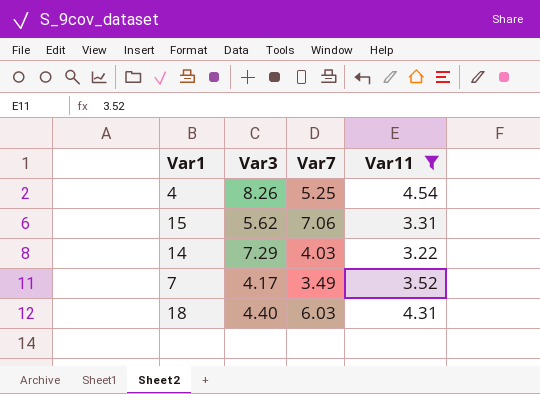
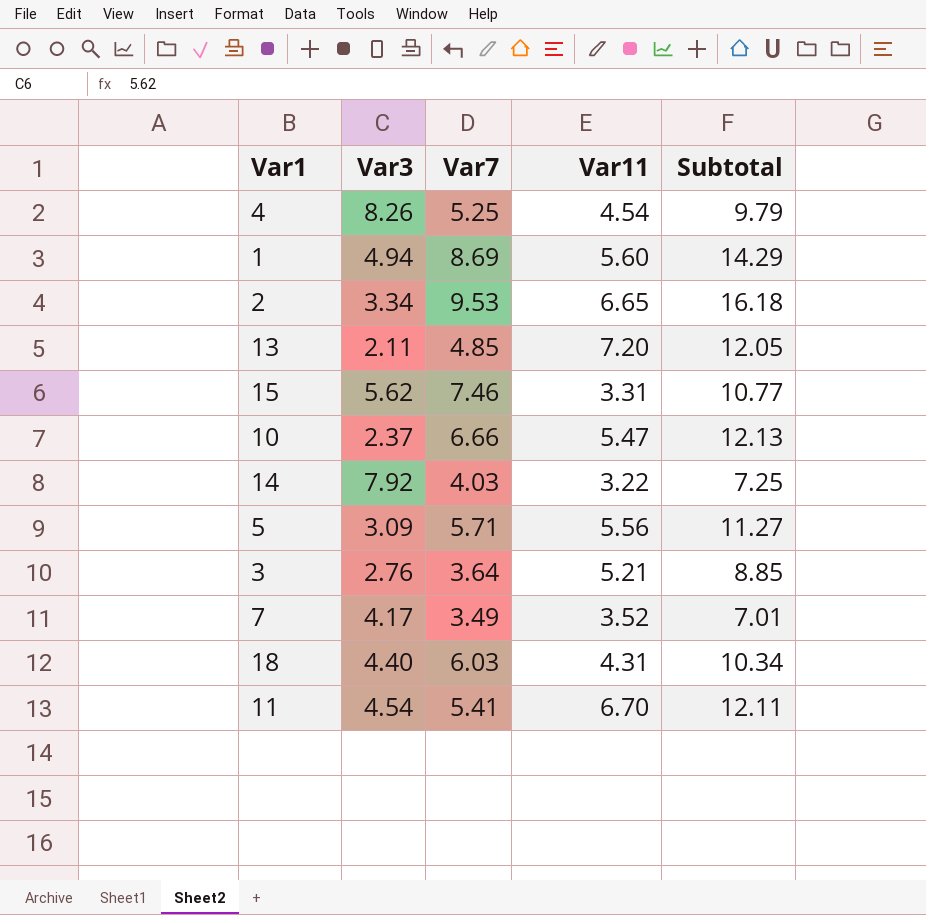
filter: Var11 <= 4.54 -> none
column Subtotal | formula: none -> [Var7] + [Var11]
15 | Var7: 7.06 -> 7.46
14 | Var3: 7.29 -> 7.92

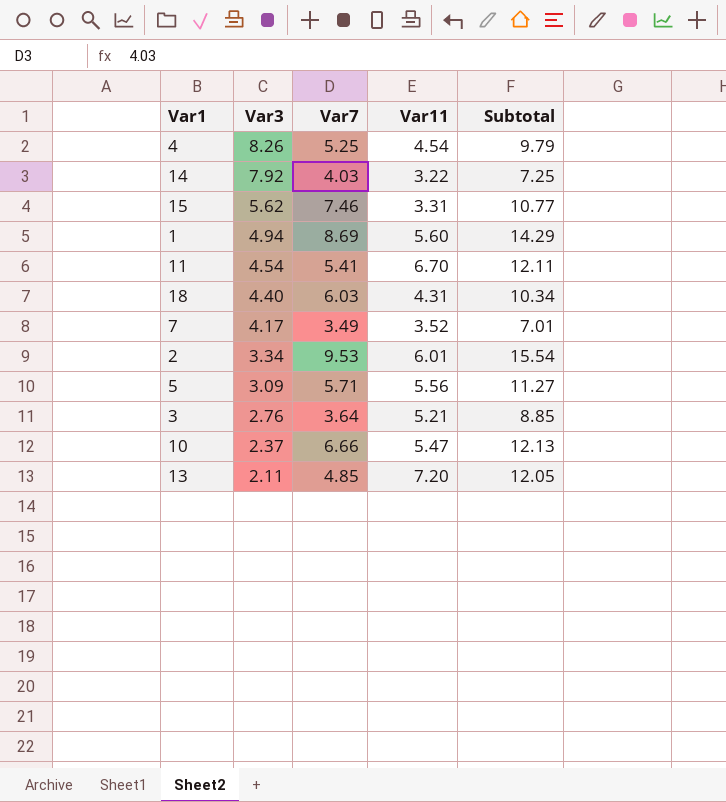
row order: none -> Var3 descending
2 | Var11: 6.65 -> 6.01
2 | Subtotal: 16.18 -> 15.54

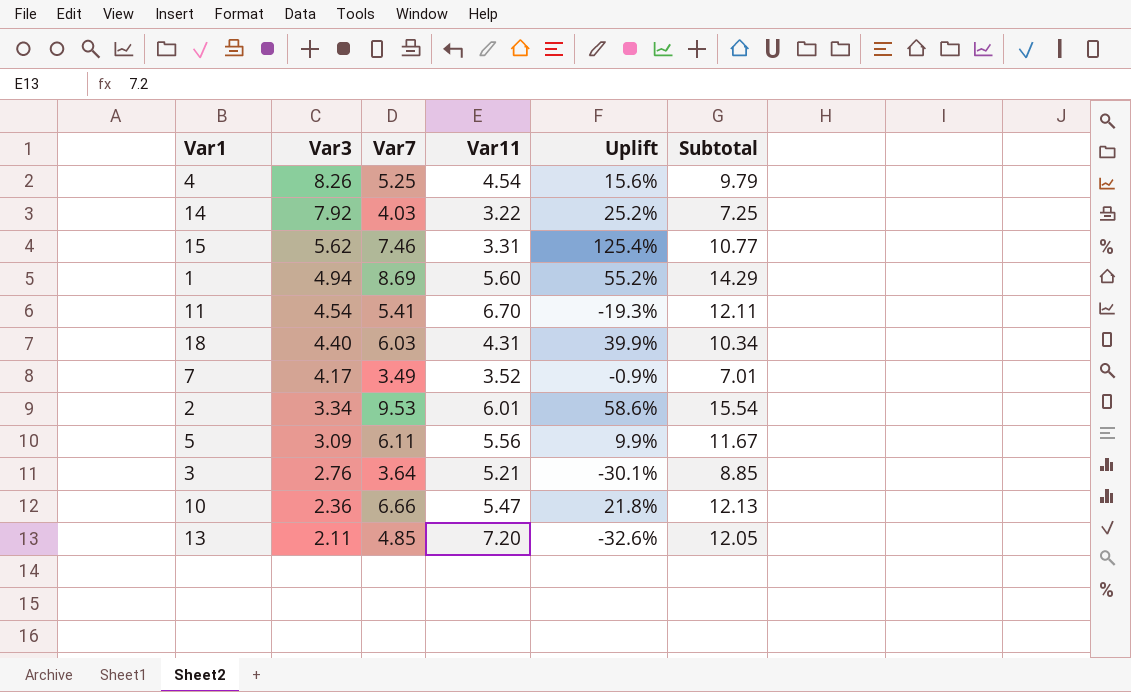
column Uplift | formula: none -> ([Var7] - [Var11]) / [Var11]
5 | Var7: 5.71 -> 6.11
5 | Subtotal: 11.27 -> 11.67
10 | Var3: 2.37 -> 2.36

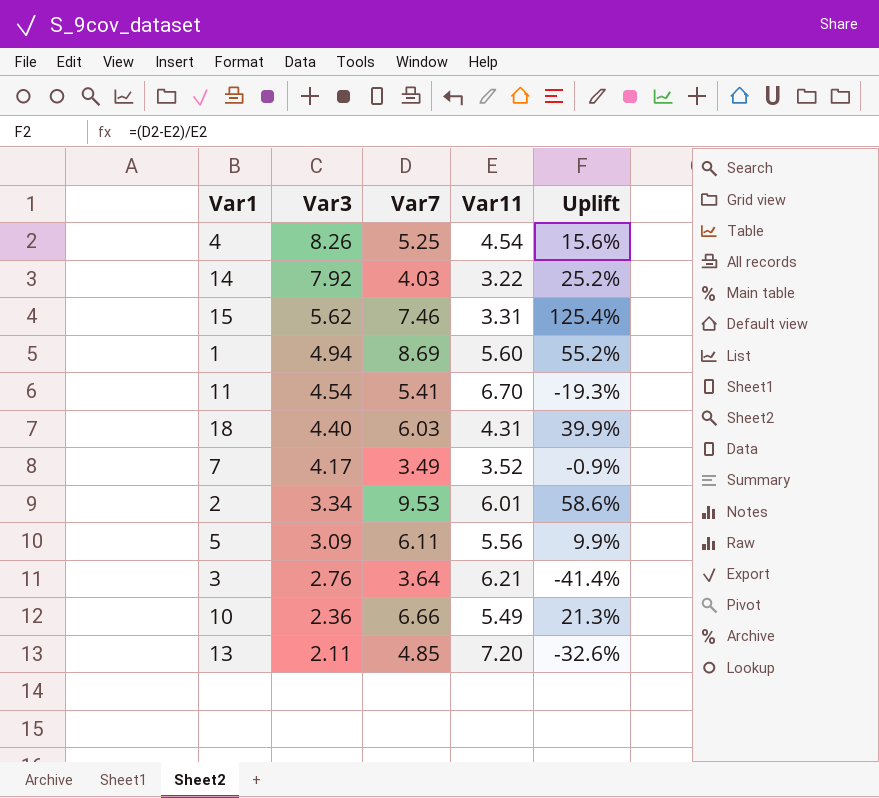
column Subtotal | formula: [Var7] + [Var11] -> none
3 | Var11: 5.21 -> 6.21
3 | Uplift: -30.1% -> -41.4%
10 | Var11: 5.47 -> 5.49
10 | Uplift: 21.8% -> 21.3%

